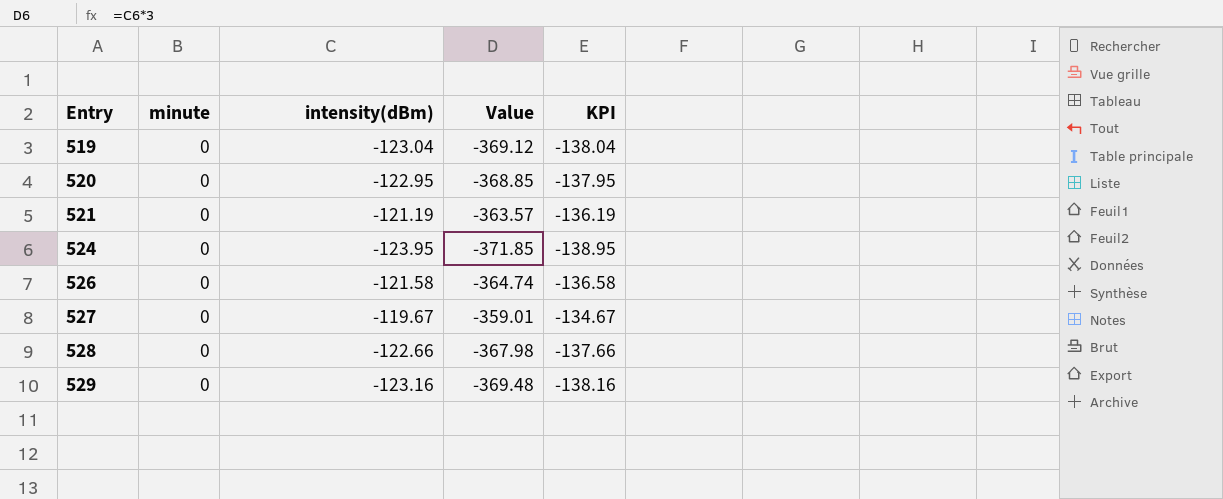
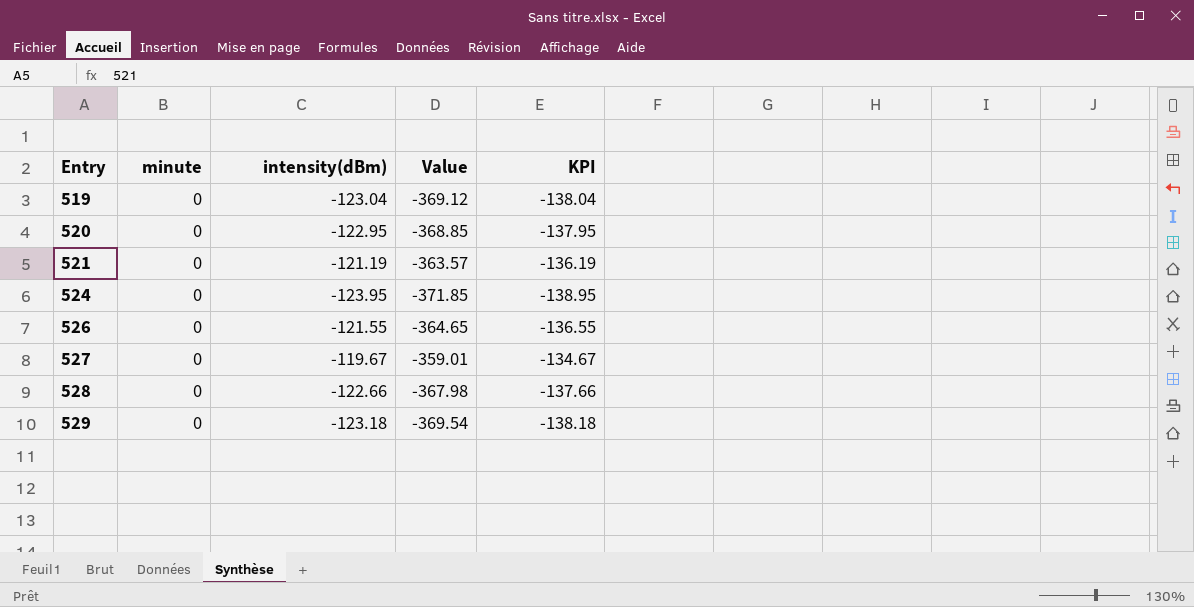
526 | intensity(dBm): -121.58 -> -121.55
526 | Value: -364.74 -> -364.65
526 | KPI: -136.58 -> -136.55
529 | intensity(dBm): -123.16 -> -123.18
529 | Value: -369.48 -> -369.54
529 | KPI: -138.16 -> -138.18

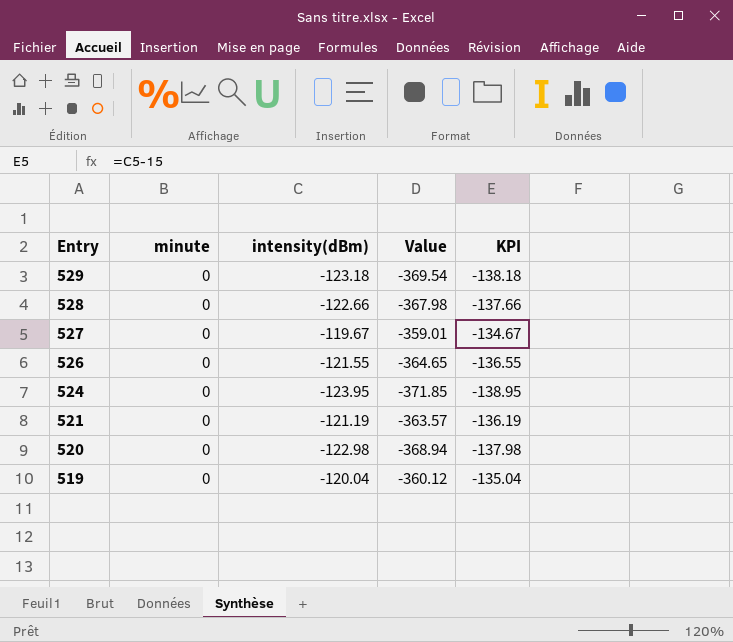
row order: Entry ascending -> Entry descending
520 | intensity(dBm): -122.95 -> -122.98
520 | Value: -368.85 -> -368.94
520 | KPI: -137.95 -> -137.98
519 | intensity(dBm): -123.04 -> -120.04
519 | Value: -369.12 -> -360.12
519 | KPI: -138.04 -> -135.04

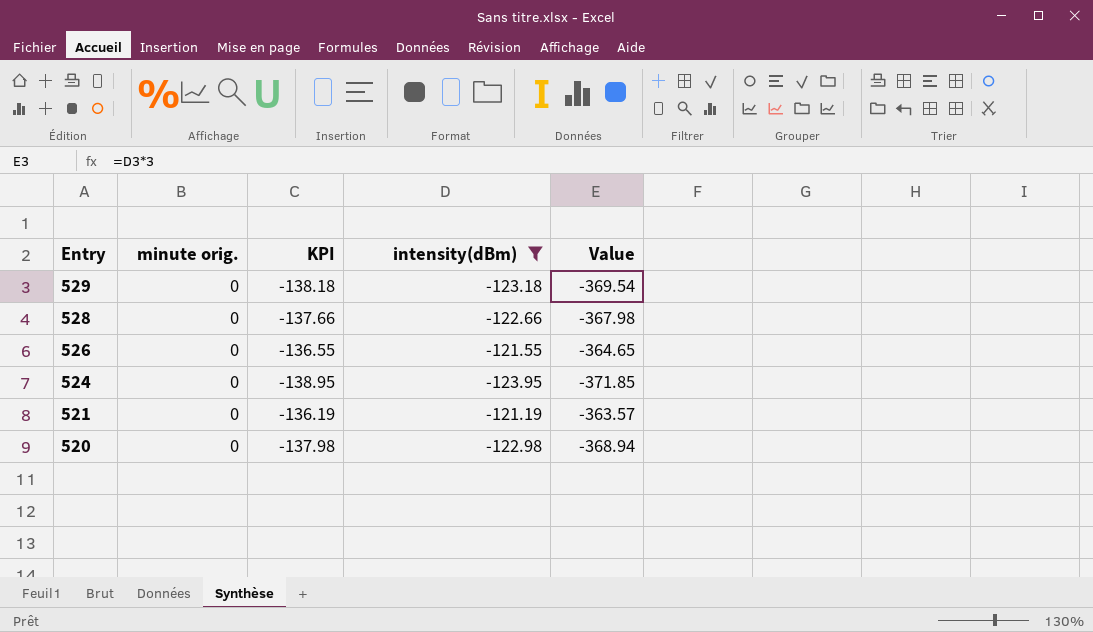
filter: none -> intensity(dBm) <= -121.19
column name: minute -> minute orig.
column KPI | position: 5 -> 3

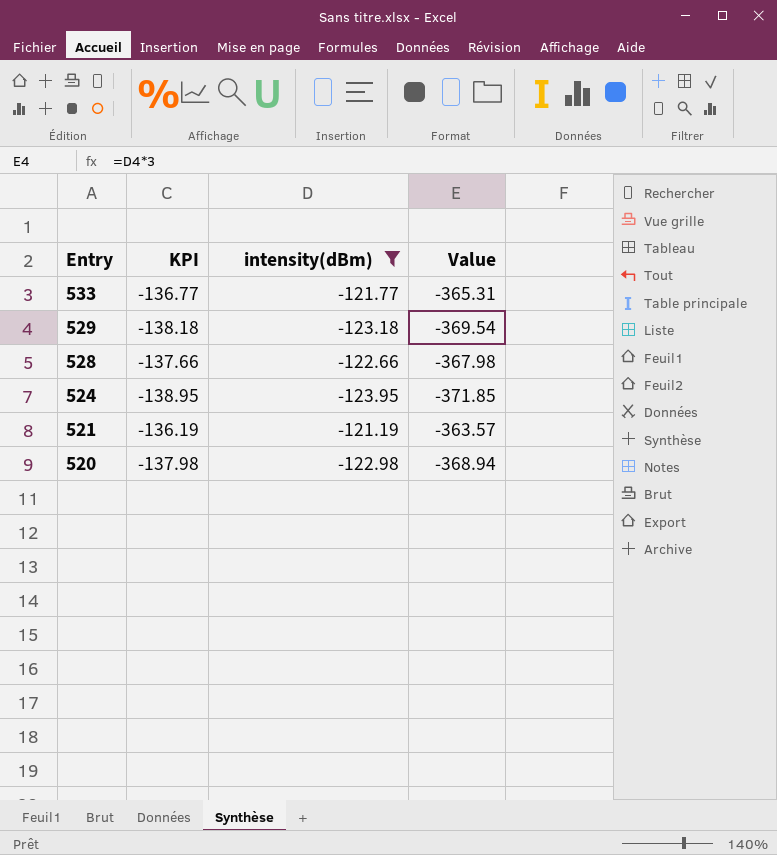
column minute orig. | position: 2 -> none
row 526: 0 | -136.55 | -121.55 | -364.65 -> none
row 533: none -> -136.77 | -121.77 | -365.31

